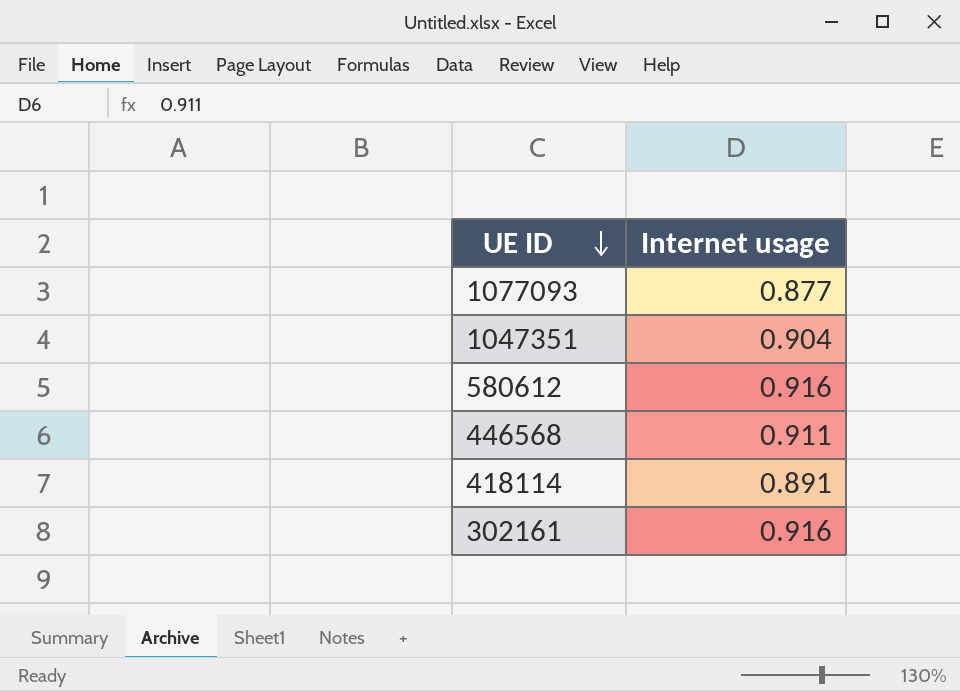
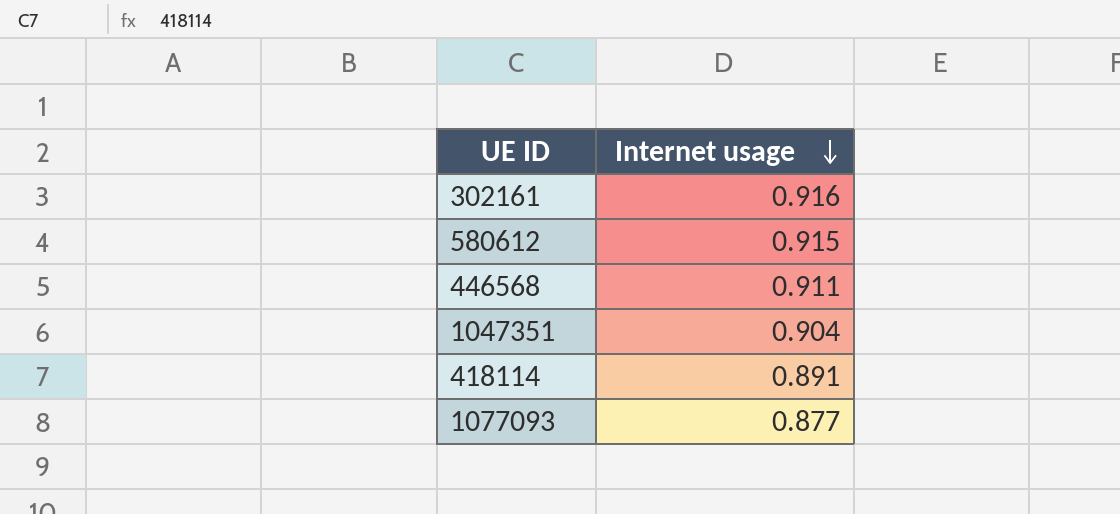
row order: UE ID descending -> Internet usage descending
580612 | Internet usage: 0.916 -> 0.915

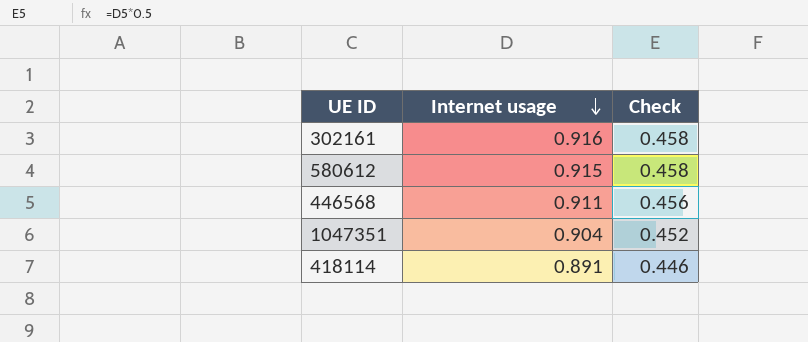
column Check | formula: none -> [Internet usage] * 0.5
row 1077093: 0.877 -> none

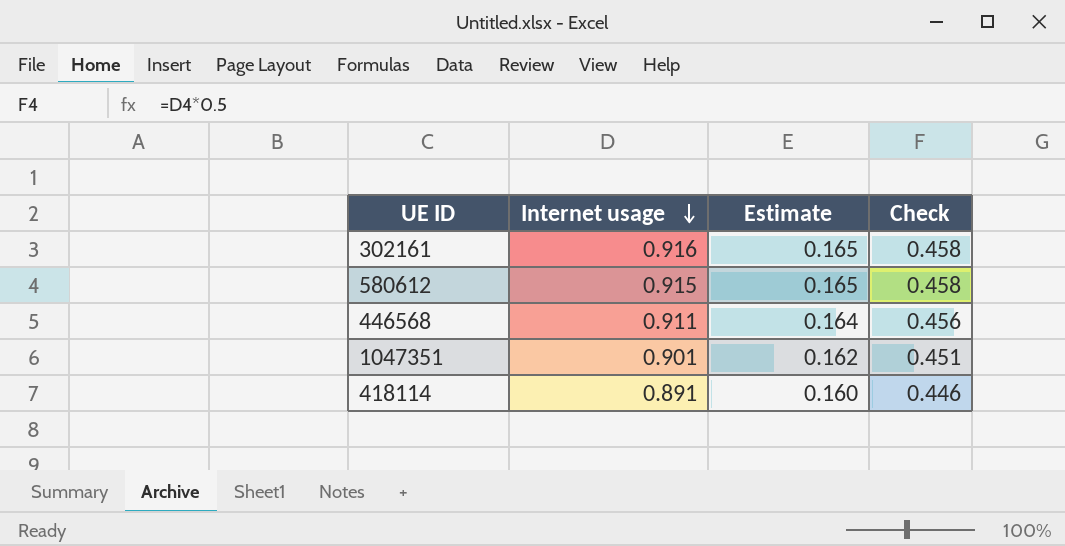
column Estimate | formula: none -> [Internet usage] * 0.18
1047351 | Internet usage: 0.904 -> 0.901
1047351 | Check: 0.452 -> 0.451

